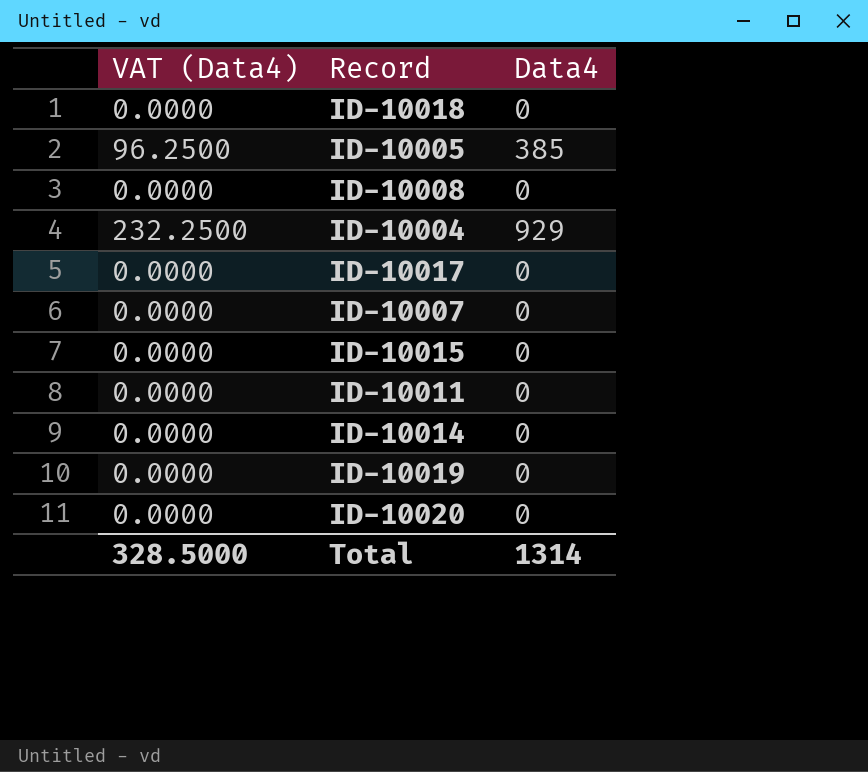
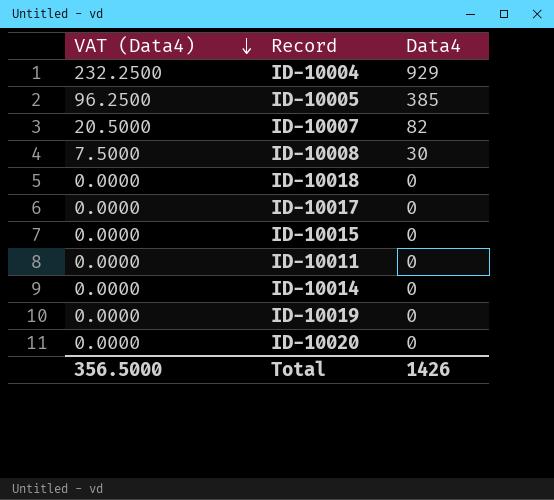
row order: none -> VAT (Data4) descending
ID-10007 | VAT (Data4): 0.0000 -> 20.5000
ID-10007 | Data4: 0 -> 82
ID-10008 | VAT (Data4): 0.0000 -> 7.5000
ID-10008 | Data4: 0 -> 30
Total | VAT (Data4): 328.5000 -> 356.5000
Total | Data4: 1314 -> 1426

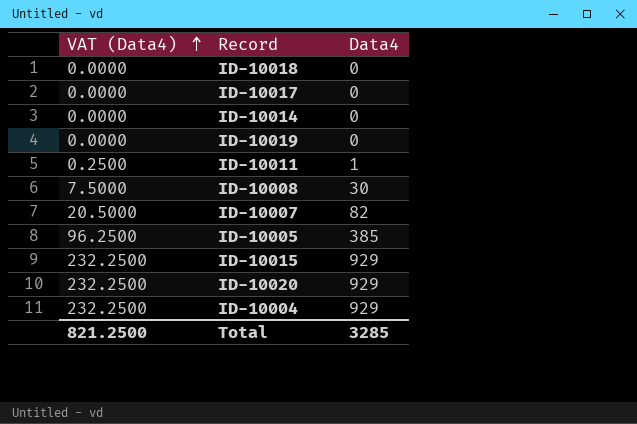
row order: VAT (Data4) descending -> VAT (Data4) ascending
ID-10011 | VAT (Data4): 0.0000 -> 0.2500
ID-10011 | Data4: 0 -> 1
ID-10015 | VAT (Data4): 0.0000 -> 232.2500
ID-10015 | Data4: 0 -> 929
ID-10020 | VAT (Data4): 0.0000 -> 232.2500
ID-10020 | Data4: 0 -> 929
Total | VAT (Data4): 356.5000 -> 821.2500
Total | Data4: 1426 -> 3285

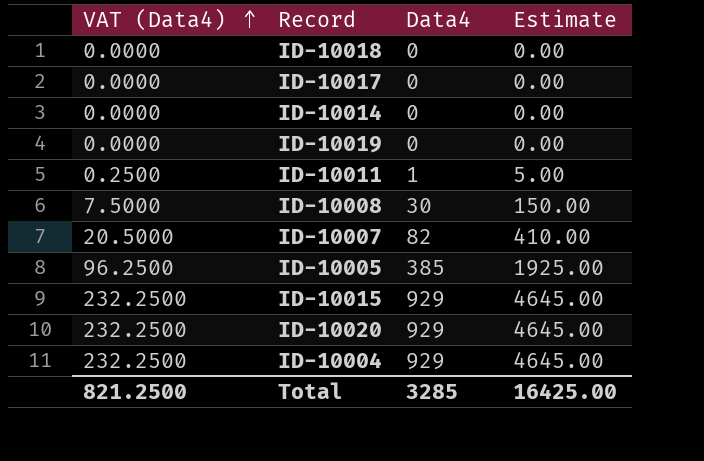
column Estimate | formula: none -> [Data4] * 5

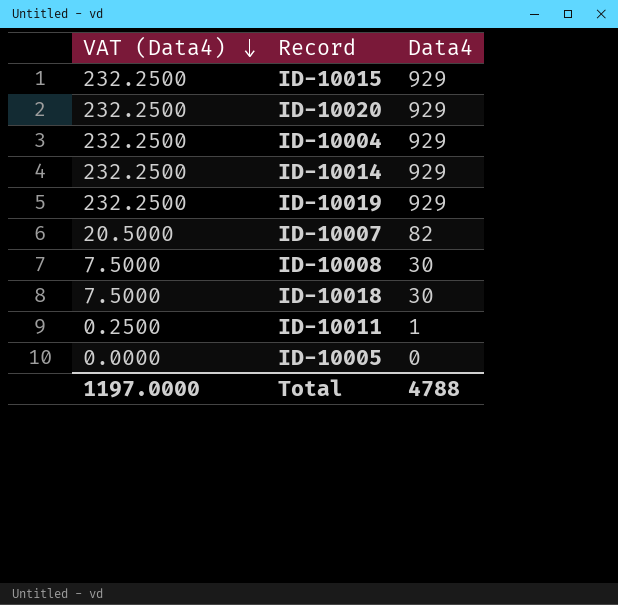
row order: VAT (Data4) ascending -> VAT (Data4) descending
column Estimate | formula: [Data4] * 5 -> none
row ID-10017: 0.0000 | 0 | 0.00 -> none
ID-10014 | VAT (Data4): 0.0000 -> 232.2500
ID-10014 | Data4: 0 -> 929
ID-10019 | VAT (Data4): 0.0000 -> 232.2500
ID-10019 | Data4: 0 -> 929
ID-10018 | VAT (Data4): 0.0000 -> 7.5000
ID-10018 | Data4: 0 -> 30
ID-10005 | VAT (Data4): 96.2500 -> 0.0000
ID-10005 | Data4: 385 -> 0
Total | VAT (Data4): 821.2500 -> 1197.0000
Total | Data4: 3285 -> 4788

